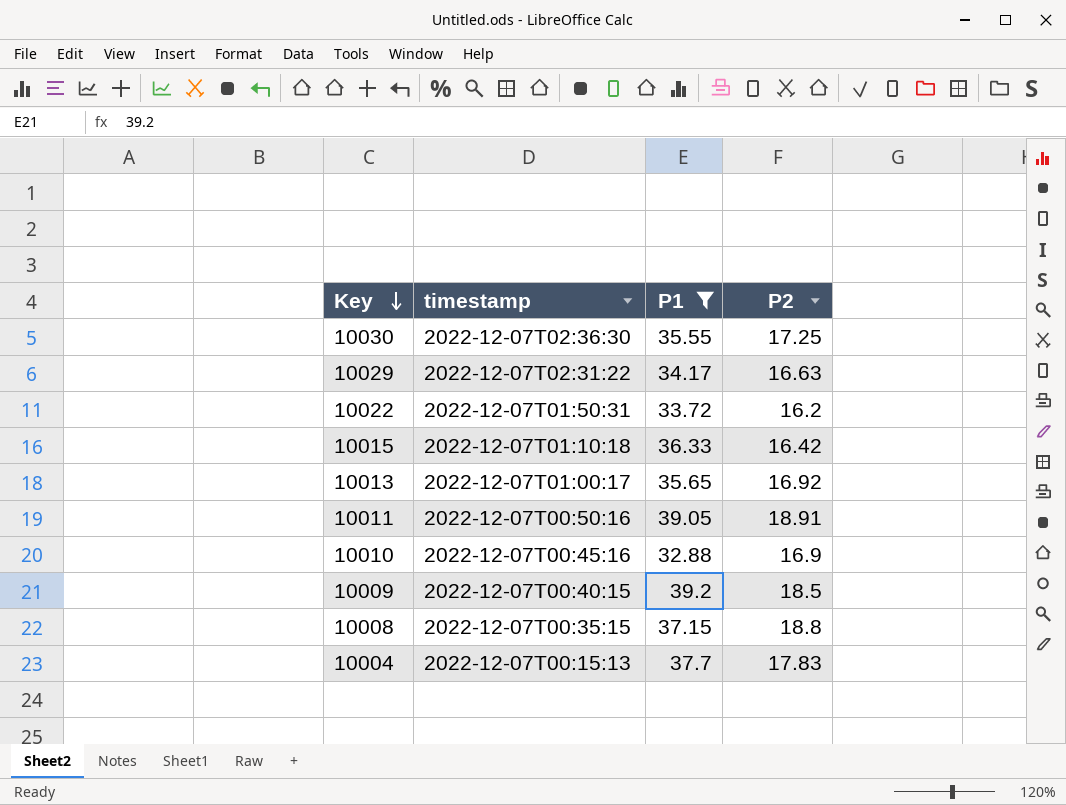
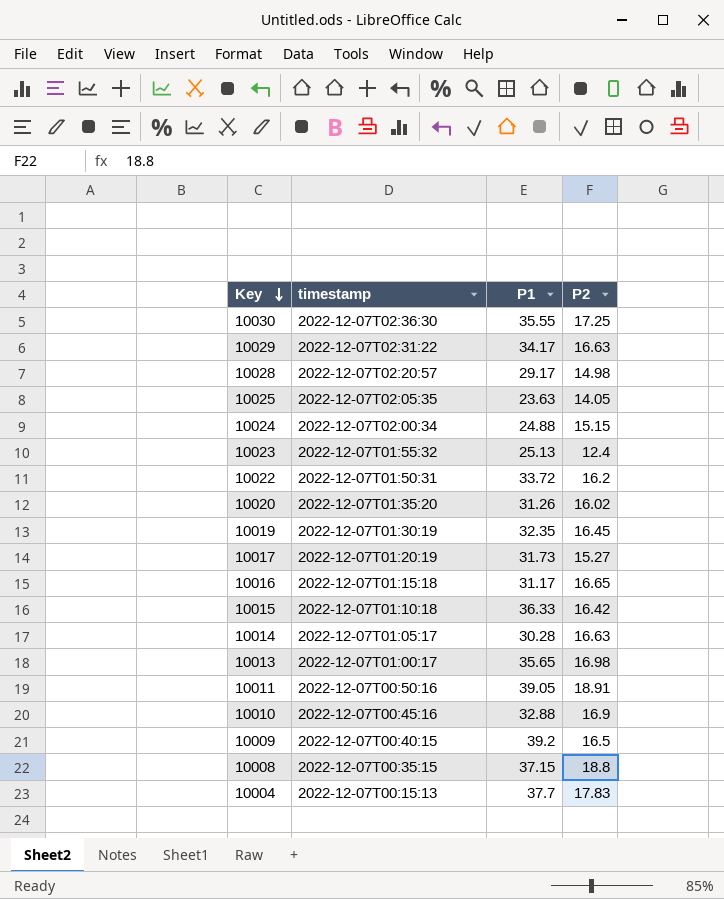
filter: P1 >= 32.88 -> none
10013 | P2: 16.92 -> 16.98
10009 | P2: 18.5 -> 16.5

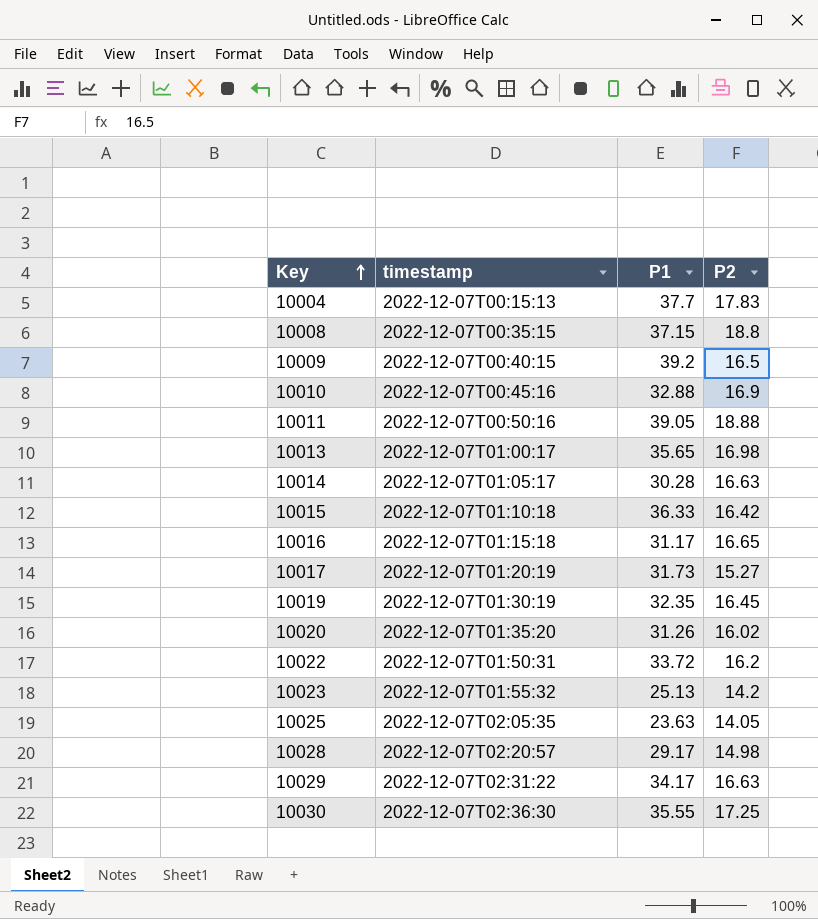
row order: Key descending -> Key ascending
row 10024: 2022-12-07T02:00:34 | 24.88 | 15.15 -> none
10011 | P2: 18.91 -> 18.88
10023 | P2: 12.4 -> 14.2

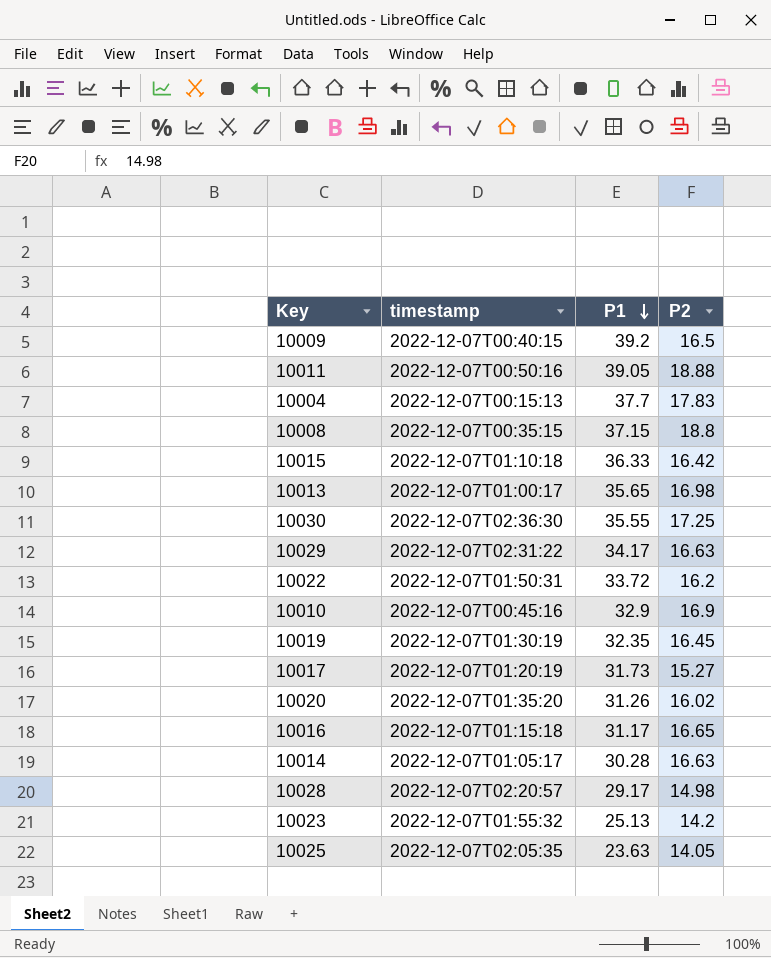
row order: Key ascending -> P1 descending
10010 | P1: 32.88 -> 32.9

